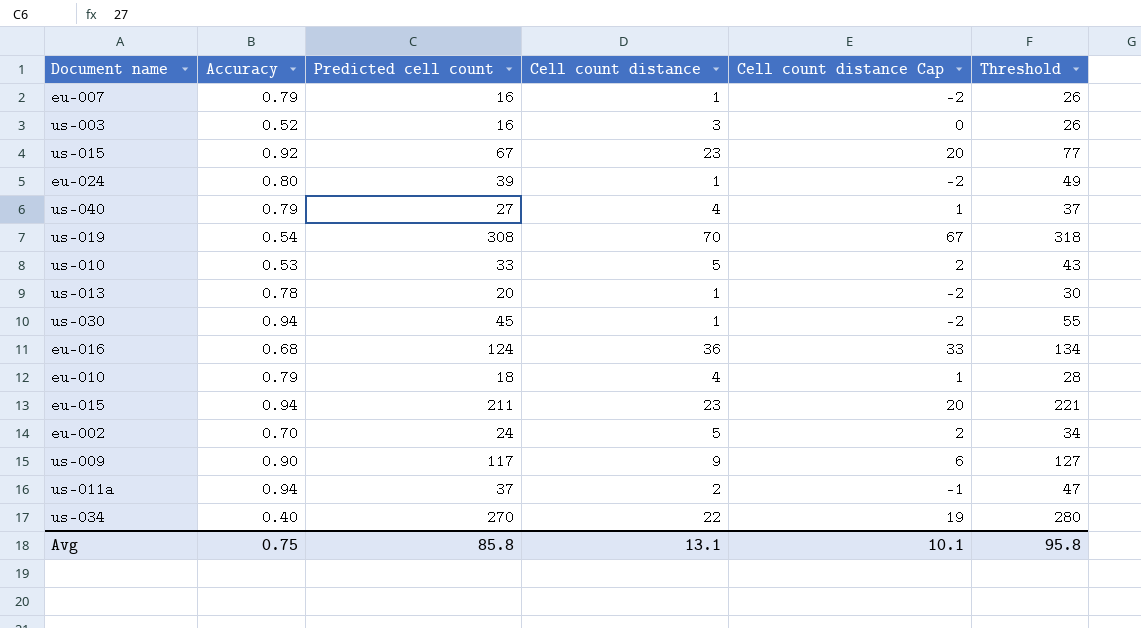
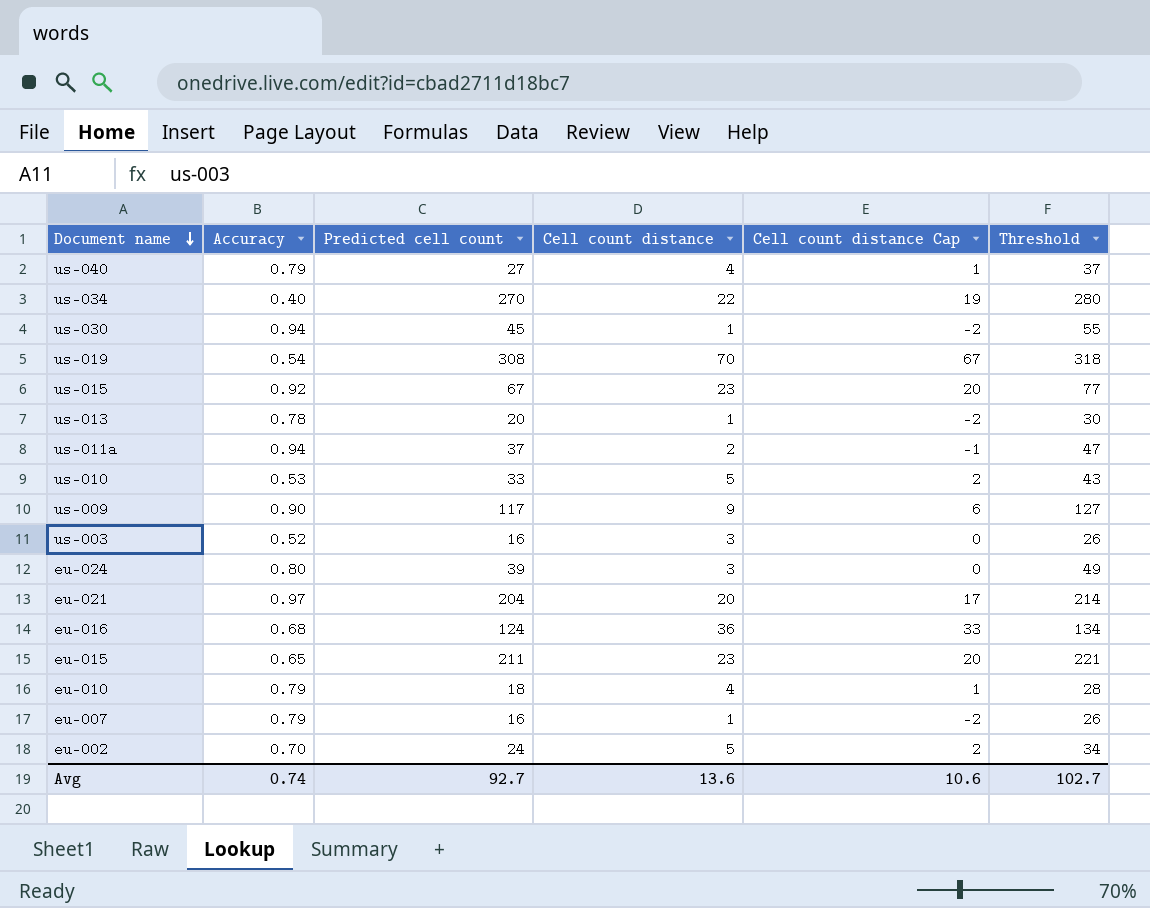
row order: none -> Document name descending
eu-024 | Cell count distance: 1 -> 3
eu-024 | Cell count distance Cap: -2 -> 0
row eu-021: none -> 0.97 | 204 | 20 | 17 | 214
eu-015 | Accuracy: 0.94 -> 0.65
Avg | Accuracy: 0.75 -> 0.74
Avg | Predicted cell count: 85.8 -> 92.7
Avg | Cell count distance: 13.1 -> 13.6
Avg | Cell count distance Cap: 10.1 -> 10.6
Avg | Threshold: 95.8 -> 102.7

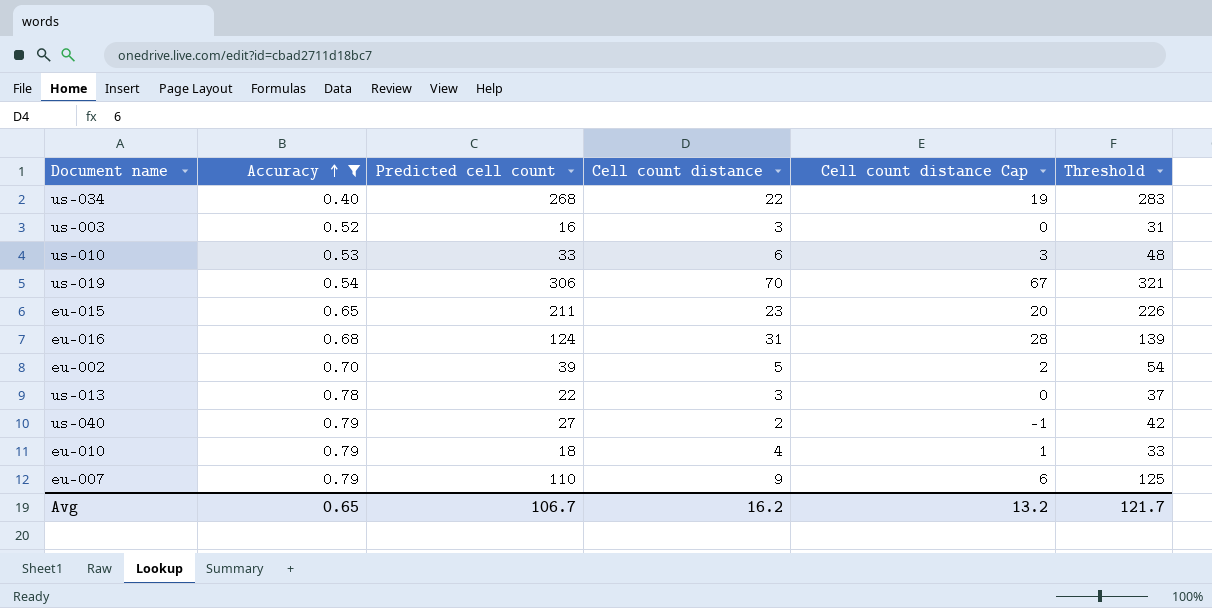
filter: none -> Accuracy <= 0.79
row order: Document name descending -> Accuracy ascending
column Threshold | formula: [Predicted cell count] + 10 -> [Predicted cell count] + 15
us-034 | Predicted cell count: 270 -> 268
us-010 | Cell count distance: 5 -> 6
us-010 | Cell count distance Cap: 2 -> 3
us-019 | Predicted cell count: 308 -> 306
eu-016 | Cell count distance: 36 -> 31
eu-016 | Cell count distance Cap: 33 -> 28
eu-002 | Predicted cell count: 24 -> 39
us-013 | Predicted cell count: 20 -> 22
us-013 | Cell count distance: 1 -> 3
us-013 | Cell count distance Cap: -2 -> 0
us-040 | Cell count distance: 4 -> 2
us-040 | Cell count distance Cap: 1 -> -1
eu-007 | Predicted cell count: 16 -> 110
eu-007 | Cell count distance: 1 -> 9
eu-007 | Cell count distance Cap: -2 -> 6
Avg | Accuracy: 0.74 -> 0.65
Avg | Predicted cell count: 92.7 -> 106.7
Avg | Cell count distance: 13.6 -> 16.2
Avg | Cell count distance Cap: 10.6 -> 13.2
Avg | Threshold: 102.7 -> 121.7

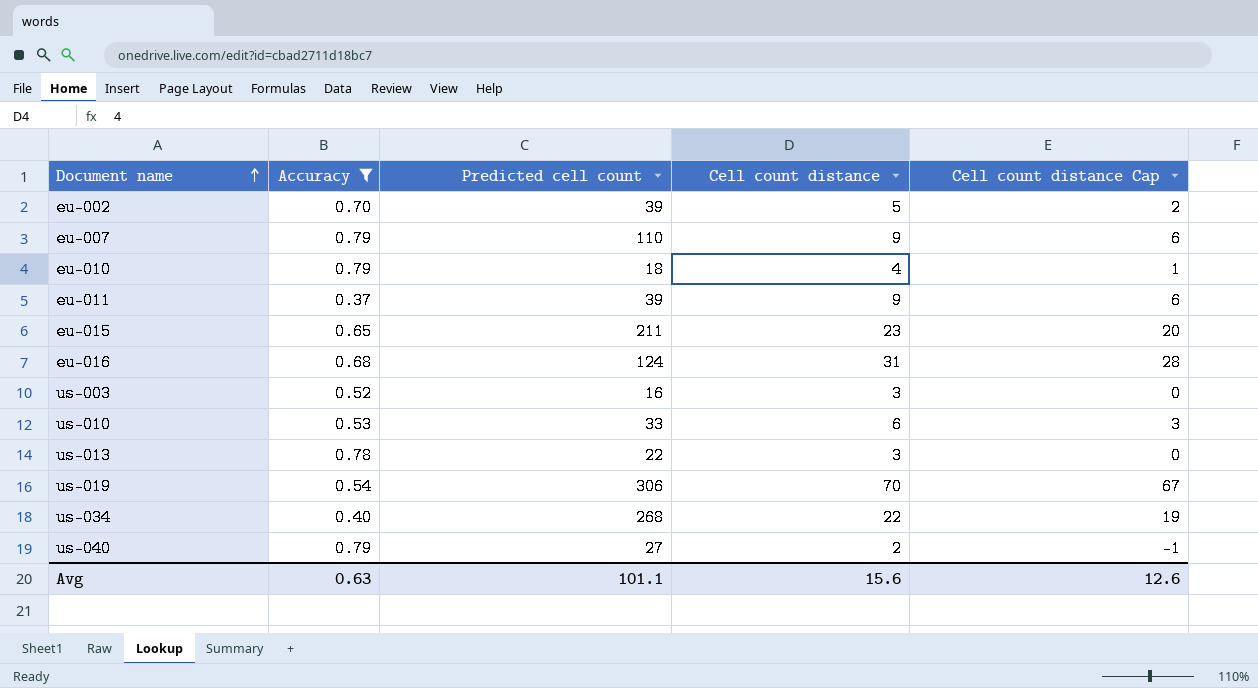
row order: Accuracy ascending -> Document name ascending
column Threshold | formula: [Predicted cell count] + 15 -> none
row eu-011: none -> 0.37 | 39 | 9 | 6
Avg | Accuracy: 0.65 -> 0.63
Avg | Predicted cell count: 106.7 -> 101.1
Avg | Cell count distance: 16.2 -> 15.6
Avg | Cell count distance Cap: 13.2 -> 12.6

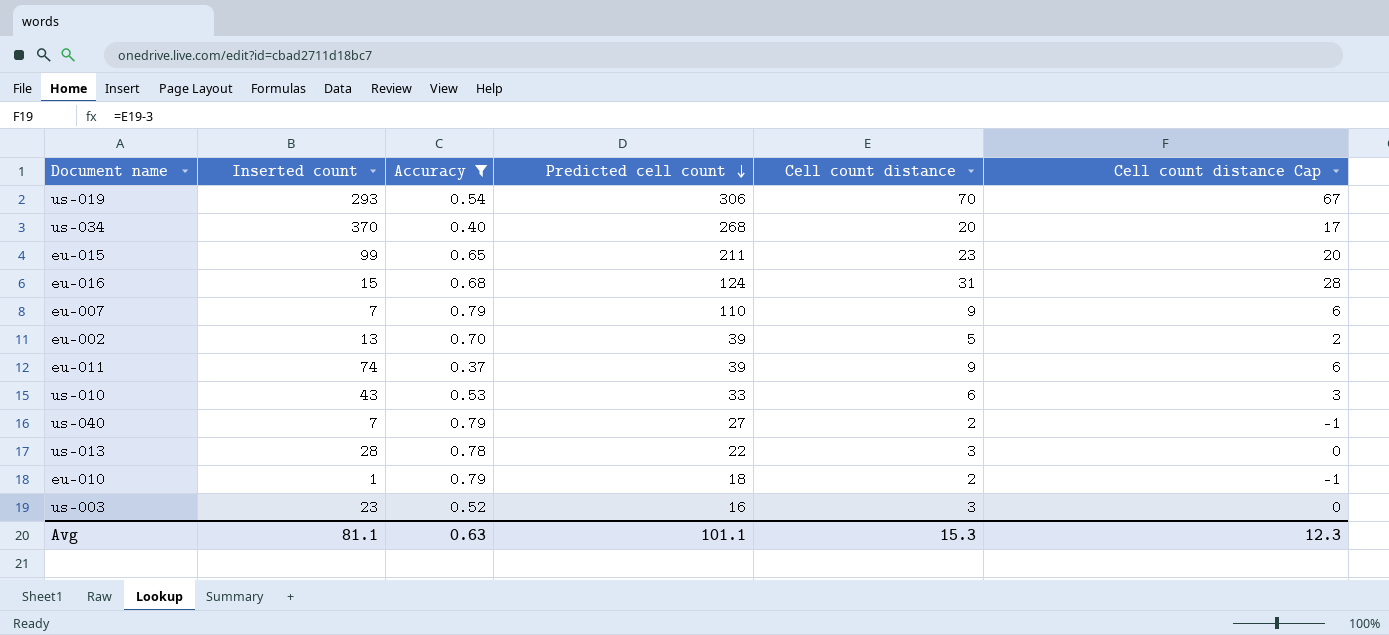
row order: Document name ascending -> Predicted cell count descending
column Inserted count | position: none -> 2
us-034 | Cell count distance: 22 -> 20
us-034 | Cell count distance Cap: 19 -> 17
eu-010 | Cell count distance: 4 -> 2
eu-010 | Cell count distance Cap: 1 -> -1
Avg | Cell count distance: 15.6 -> 15.3
Avg | Cell count distance Cap: 12.6 -> 12.3

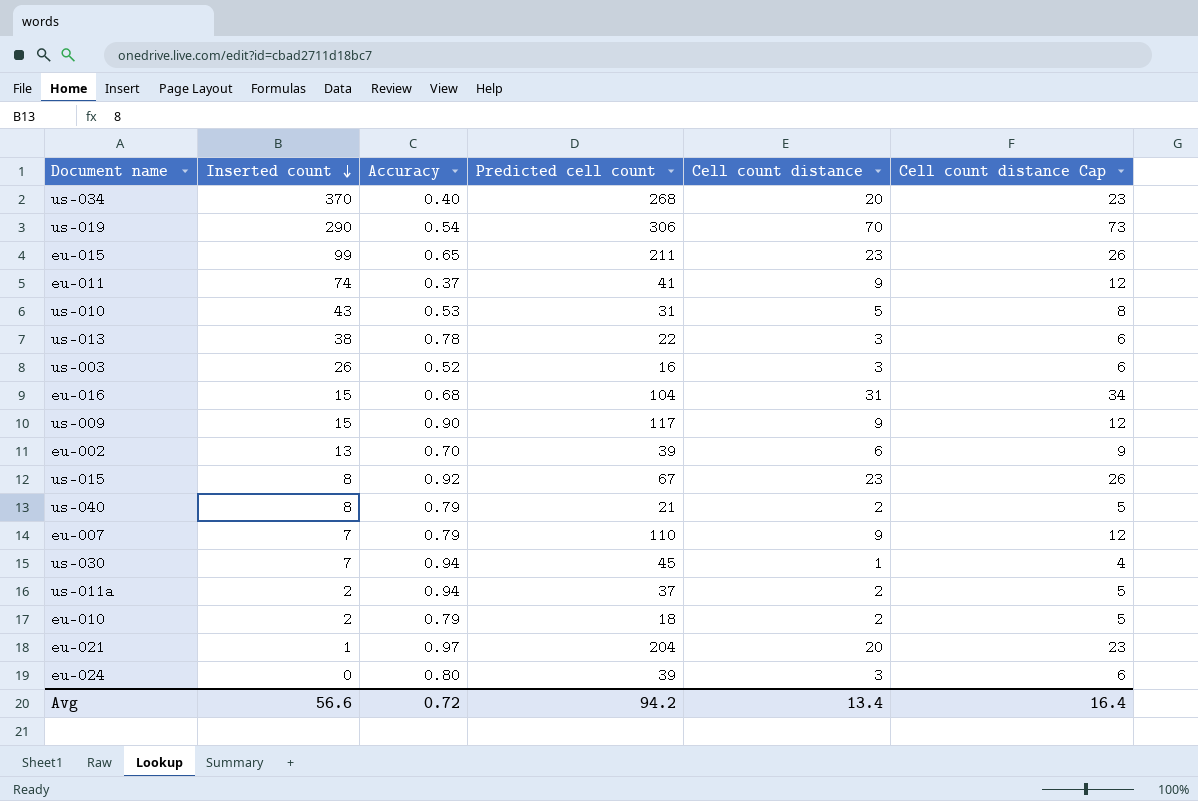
filter: Accuracy <= 0.79 -> none
row order: Predicted cell count descending -> Inserted count descending
column Cell count distance Cap | formula: [Cell count distance] - 3 -> [Cell count distance] + 3
us-019 | Inserted count: 293 -> 290
eu-011 | Predicted cell count: 39 -> 41
us-010 | Predicted cell count: 33 -> 31
us-010 | Cell count distance: 6 -> 5
us-013 | Inserted count: 28 -> 38
us-003 | Inserted count: 23 -> 26
eu-016 | Predicted cell count: 124 -> 104
eu-002 | Cell count distance: 5 -> 6
us-040 | Inserted count: 7 -> 8
us-040 | Predicted cell count: 27 -> 21
eu-010 | Inserted count: 1 -> 2
Avg | Inserted count: 81.1 -> 56.6
Avg | Accuracy: 0.63 -> 0.72
Avg | Predicted cell count: 101.1 -> 94.2
Avg | Cell count distance: 15.3 -> 13.4
Avg | Cell count distance Cap: 12.3 -> 16.4

